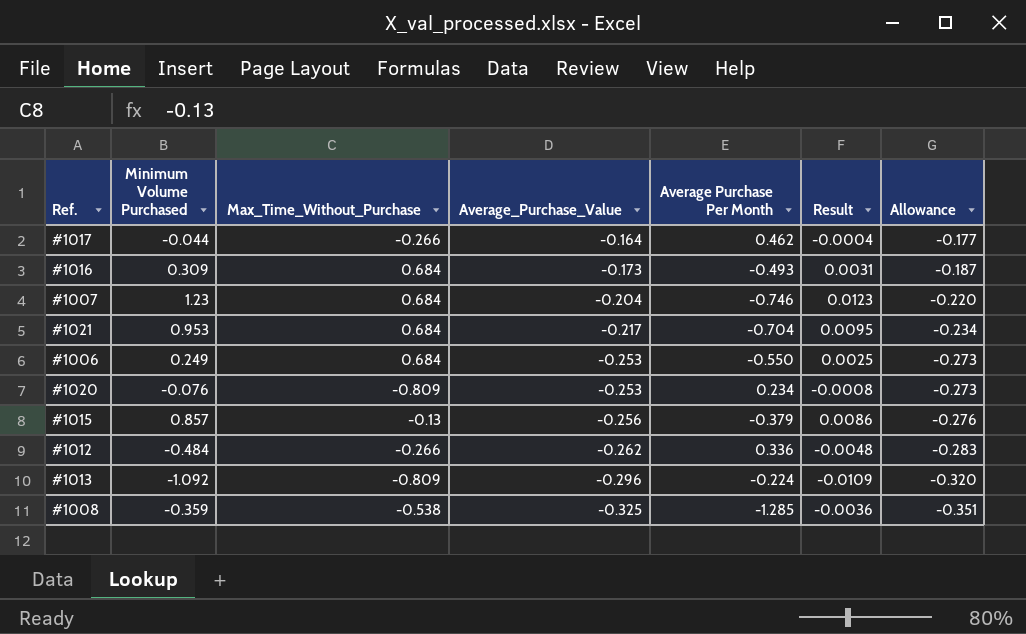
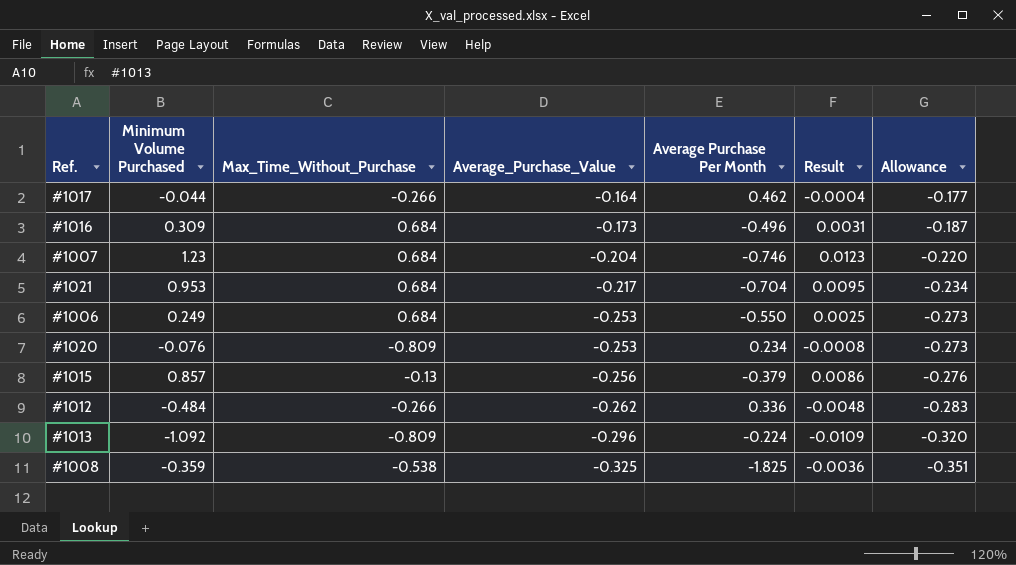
#1016 | Average Purchase Per Month: -0.493 -> -0.496
#1008 | Average Purchase Per Month: -1.285 -> -1.825

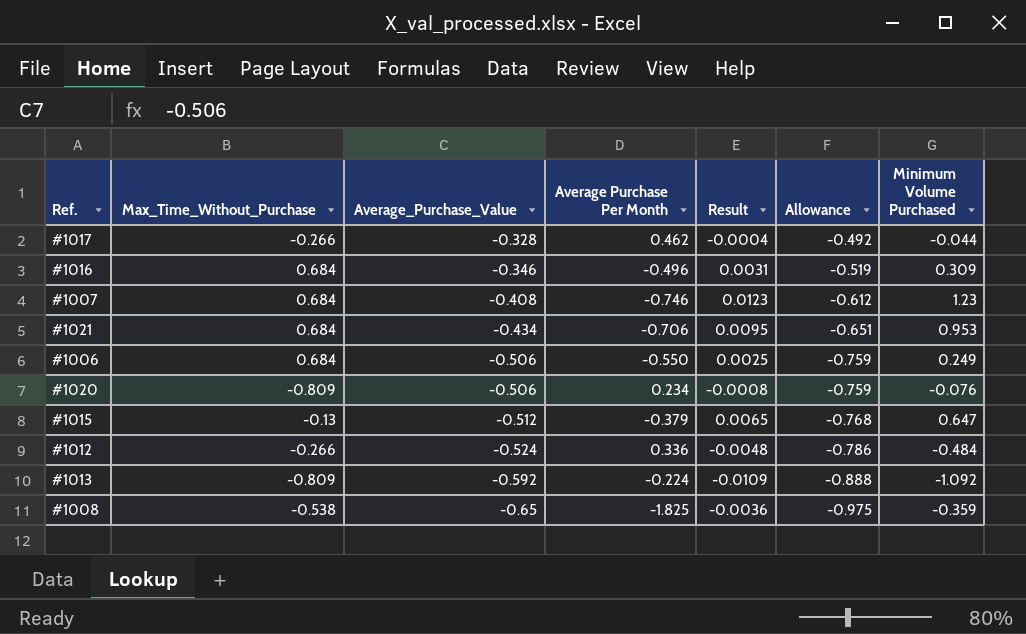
column Allowance | formula: [Average_Purchase_Value] * 1.08 -> [Average_Purchase_Value] * 1.5
column Minimum Volume Purchased | position: 2 -> 7
#1017 | Average_Purchase_Value: -0.164 -> -0.328
#1016 | Average_Purchase_Value: -0.173 -> -0.346
#1007 | Average_Purchase_Value: -0.204 -> -0.408
#1021 | Average_Purchase_Value: -0.217 -> -0.434
#1021 | Average Purchase Per Month: -0.704 -> -0.706
#1006 | Average_Purchase_Value: -0.253 -> -0.506
#1020 | Average_Purchase_Value: -0.253 -> -0.506
#1015 | Average_Purchase_Value: -0.256 -> -0.512
#1015 | Result: 0.0086 -> 0.0065
#1015 | Minimum Volume Purchased: 0.857 -> 0.647
#1012 | Average_Purchase_Value: -0.262 -> -0.524
#1013 | Average_Purchase_Value: -0.296 -> -0.592
#1008 | Average_Purchase_Value: -0.325 -> -0.65

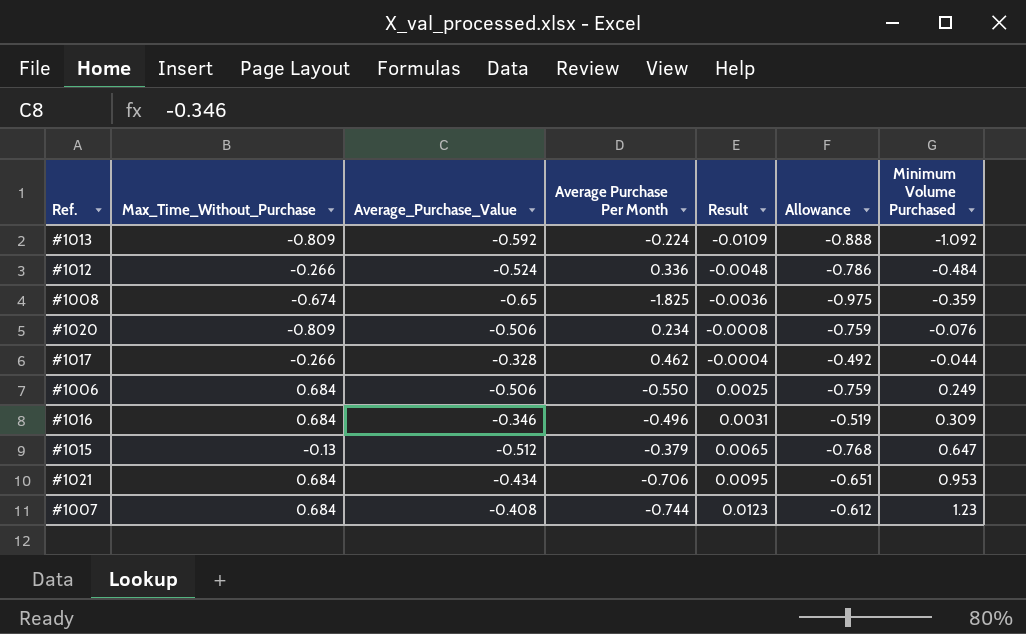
row order: Average_Purchase_Value descending -> Result ascending
#1008 | Max_Time_Without_Purchase: -0.538 -> -0.674
#1007 | Average Purchase Per Month: -0.746 -> -0.744

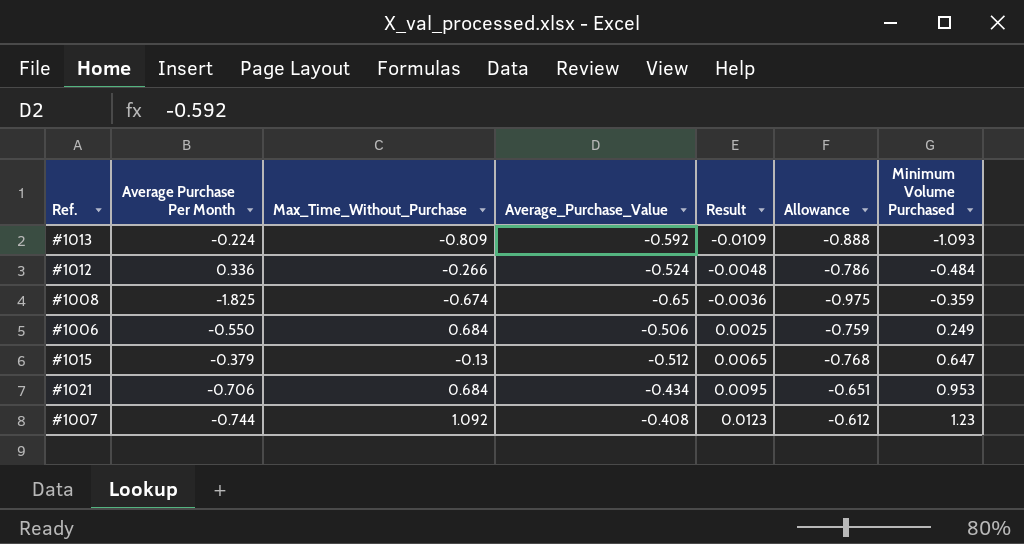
column Average Purchase Per Month | position: 4 -> 2
row #1020: -0.809 | -0.506 | 0.234 | -0.0008 | -0.759 | -0.076 -> none
row #1017: -0.266 | -0.328 | 0.462 | -0.0004 | -0.492 | -0.044 -> none
row #1016: 0.684 | -0.346 | -0.496 | 0.0031 | -0.519 | 0.309 -> none
#1013 | Minimum Volume Purchased: -1.092 -> -1.093
#1007 | Max_Time_Without_Purchase: 0.684 -> 1.092

